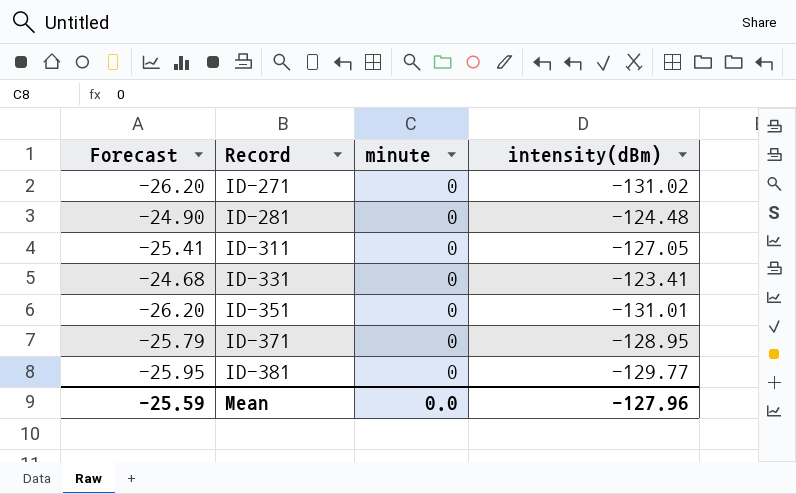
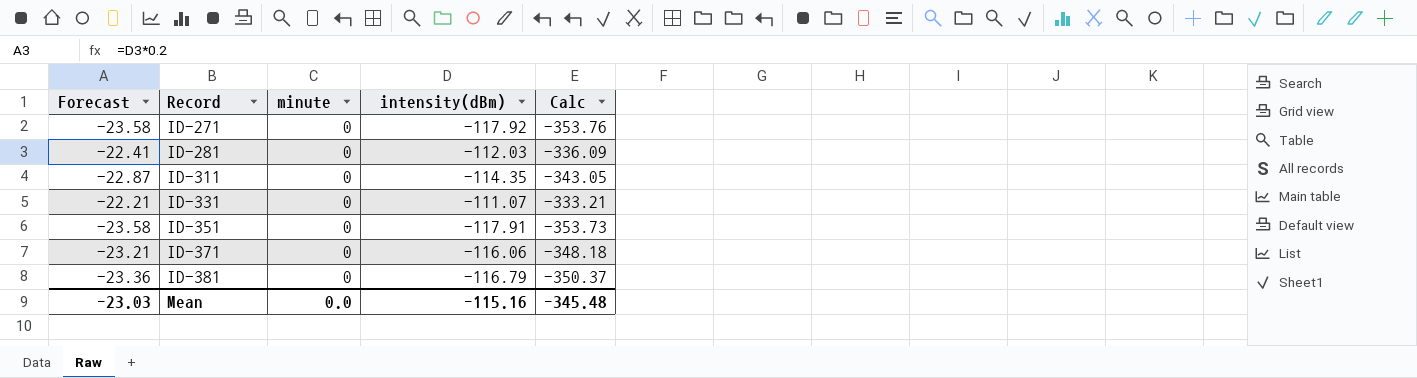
column Calc | formula: none -> [intensity(dBm)] * 3
ID-271 | Forecast: -26.20 -> -23.58
ID-271 | intensity(dBm): -131.02 -> -117.92
ID-281 | Forecast: -24.90 -> -22.41
ID-281 | intensity(dBm): -124.48 -> -112.03
ID-311 | Forecast: -25.41 -> -22.87
ID-311 | intensity(dBm): -127.05 -> -114.35
ID-331 | Forecast: -24.68 -> -22.21
ID-331 | intensity(dBm): -123.41 -> -111.07
ID-351 | Forecast: -26.20 -> -23.58
ID-351 | intensity(dBm): -131.01 -> -117.91
ID-371 | Forecast: -25.79 -> -23.21
ID-371 | intensity(dBm): -128.95 -> -116.06
ID-381 | Forecast: -25.95 -> -23.36
ID-381 | intensity(dBm): -129.77 -> -116.79
Mean | Forecast: -25.59 -> -23.03
Mean | intensity(dBm): -127.96 -> -115.16

